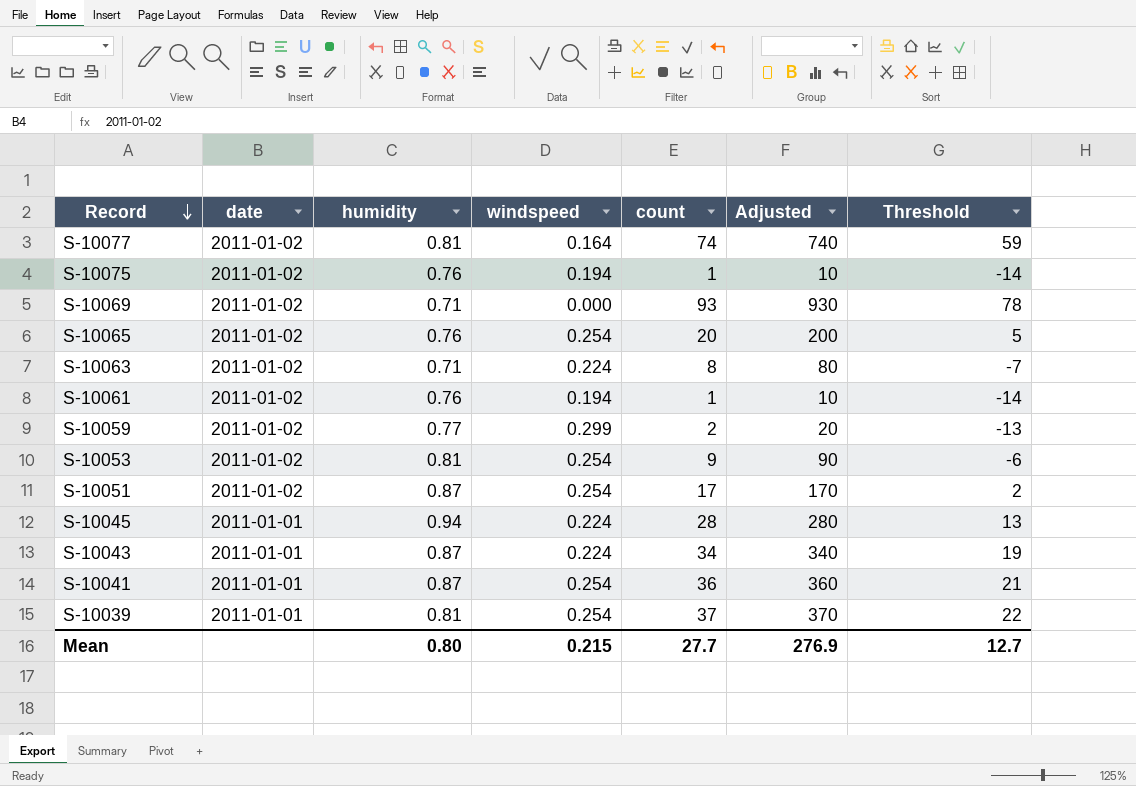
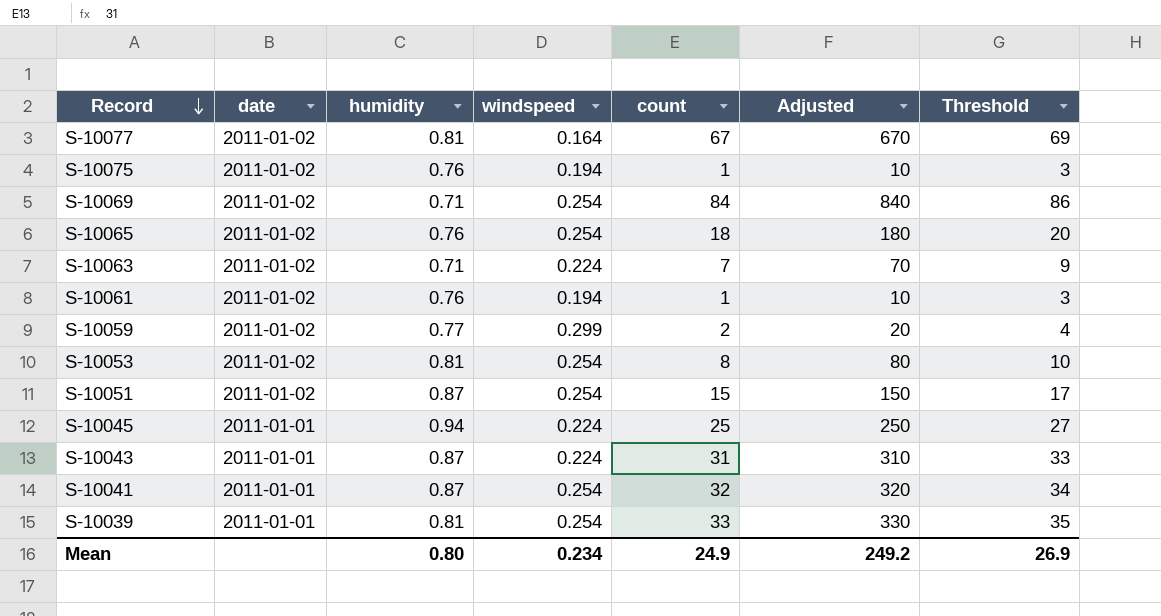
column Threshold | formula: [count] - 15 -> [count] + 2
S-10077 | count: 74 -> 67
S-10077 | Adjusted: 740 -> 670
S-10069 | windspeed: 0.000 -> 0.254
S-10069 | count: 93 -> 84
S-10069 | Adjusted: 930 -> 840
S-10065 | count: 20 -> 18
S-10065 | Adjusted: 200 -> 180
S-10063 | count: 8 -> 7
S-10063 | Adjusted: 80 -> 70
S-10053 | count: 9 -> 8
S-10053 | Adjusted: 90 -> 80
S-10051 | count: 17 -> 15
S-10051 | Adjusted: 170 -> 150
S-10045 | count: 28 -> 25
S-10045 | Adjusted: 280 -> 250
S-10043 | count: 34 -> 31
S-10043 | Adjusted: 340 -> 310
S-10041 | count: 36 -> 32
S-10041 | Adjusted: 360 -> 320
S-10039 | count: 37 -> 33
S-10039 | Adjusted: 370 -> 330
Mean | windspeed: 0.215 -> 0.234
Mean | count: 27.7 -> 24.9
Mean | Adjusted: 276.9 -> 249.2
Mean | Threshold: 12.7 -> 26.9

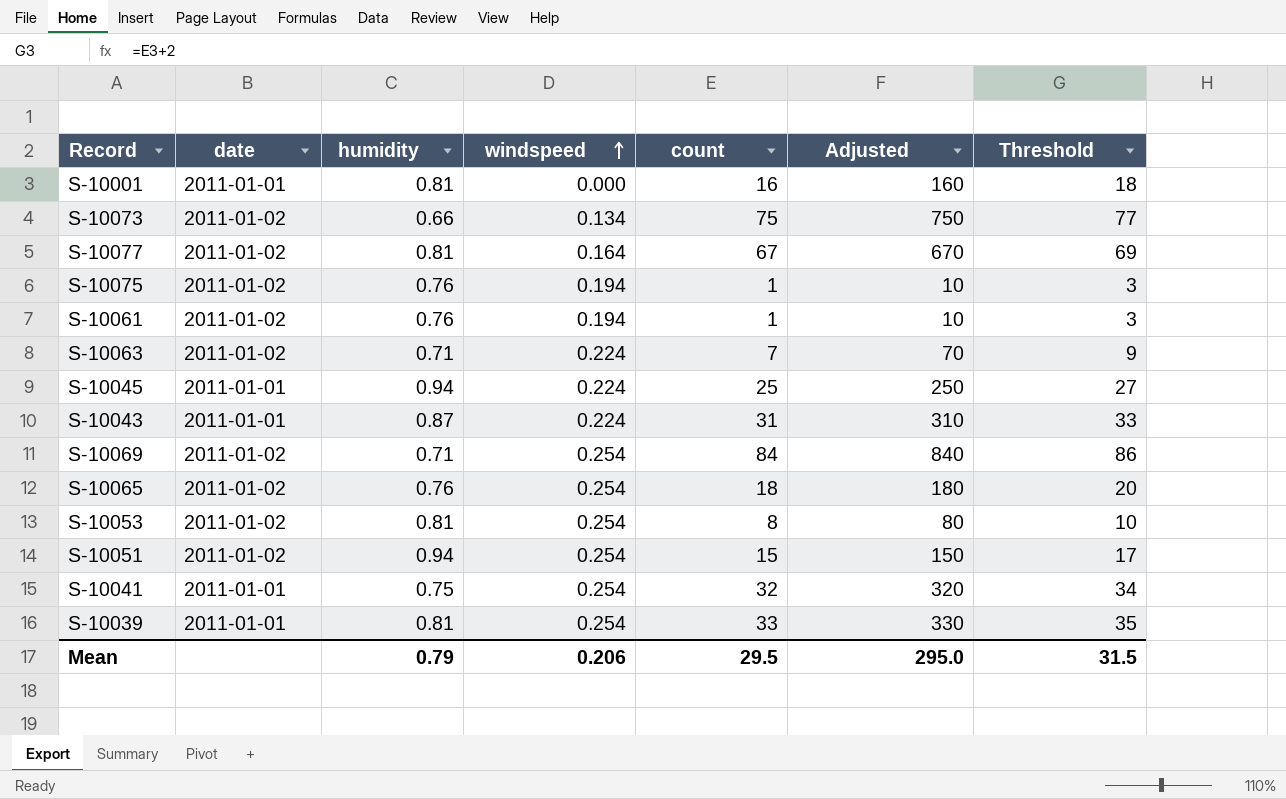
row order: Record descending -> windspeed ascending
row S-10059: 2011-01-02 | 0.77 | 0.299 | 2 | 20 | 4 -> none
row S-10001: none -> 2011-01-01 | 0.81 | 0.000 | 16 | 160 | 18
row S-10073: none -> 2011-01-02 | 0.66 | 0.134 | 75 | 750 | 77
S-10051 | humidity: 0.87 -> 0.94
S-10041 | humidity: 0.87 -> 0.75
Mean | humidity: 0.80 -> 0.79
Mean | windspeed: 0.234 -> 0.206
Mean | count: 24.9 -> 29.5
Mean | Adjusted: 249.2 -> 295.0
Mean | Threshold: 26.9 -> 31.5

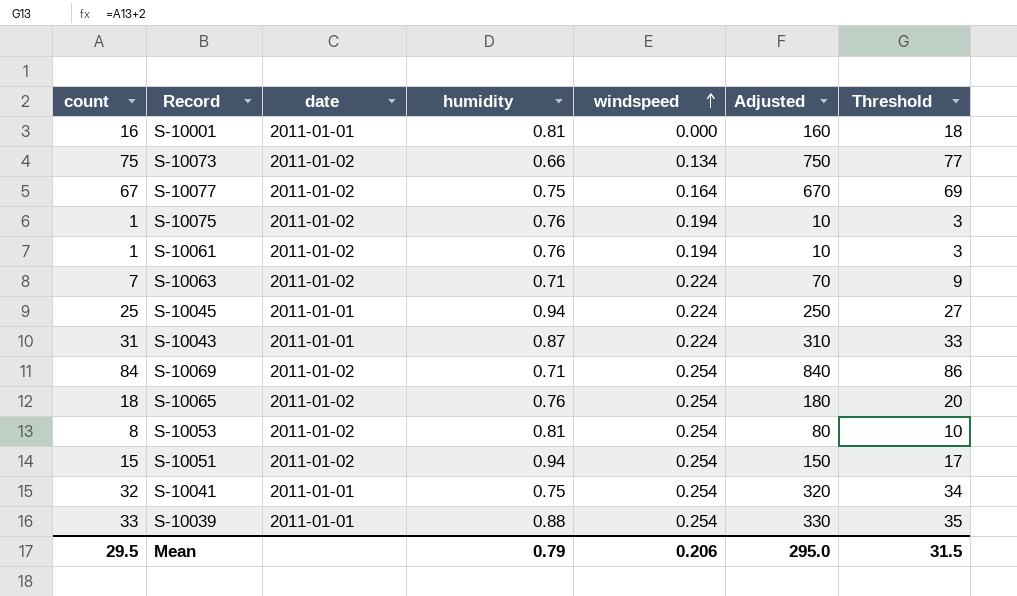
column count | position: 5 -> 1
S-10077 | humidity: 0.81 -> 0.75
S-10039 | humidity: 0.81 -> 0.88

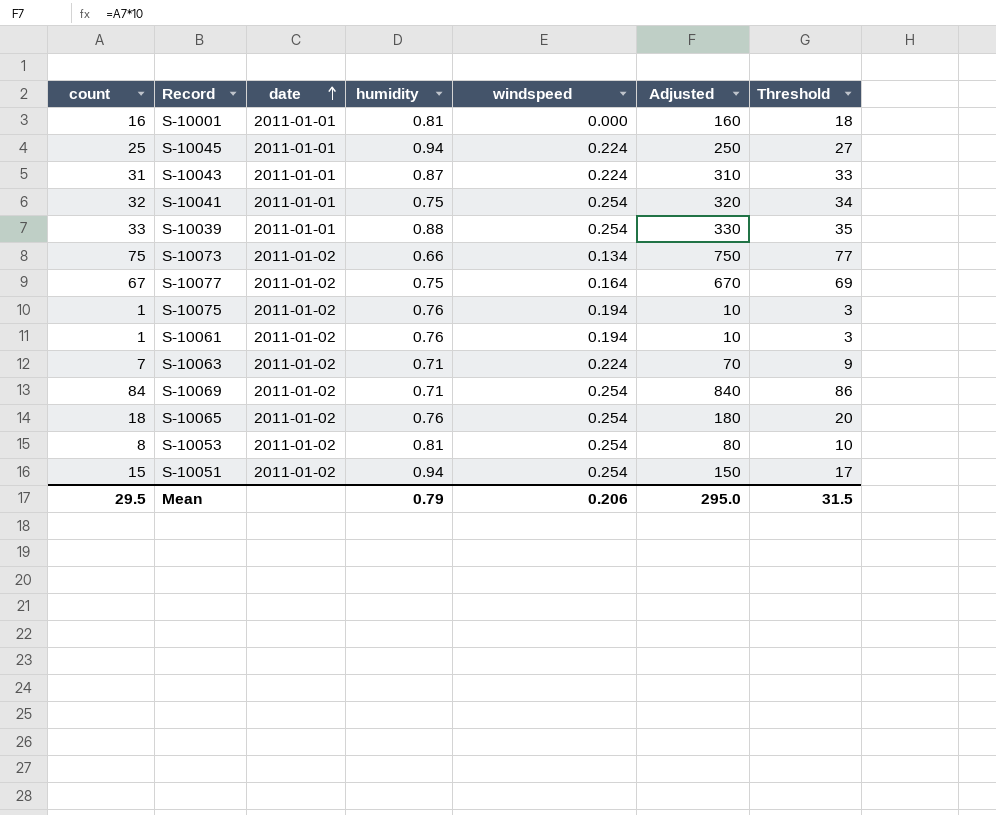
row order: windspeed ascending -> date ascending

